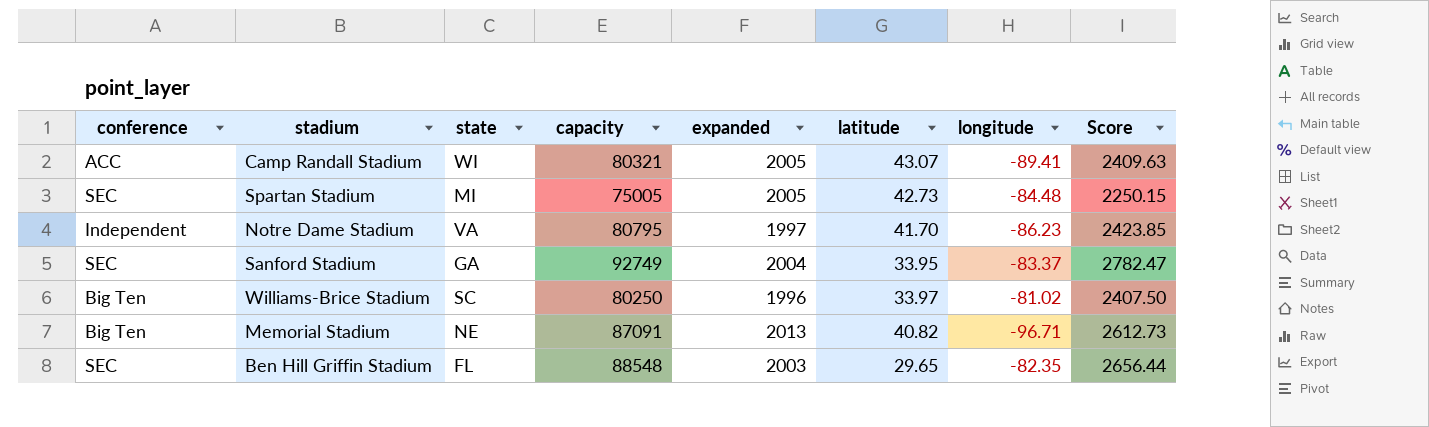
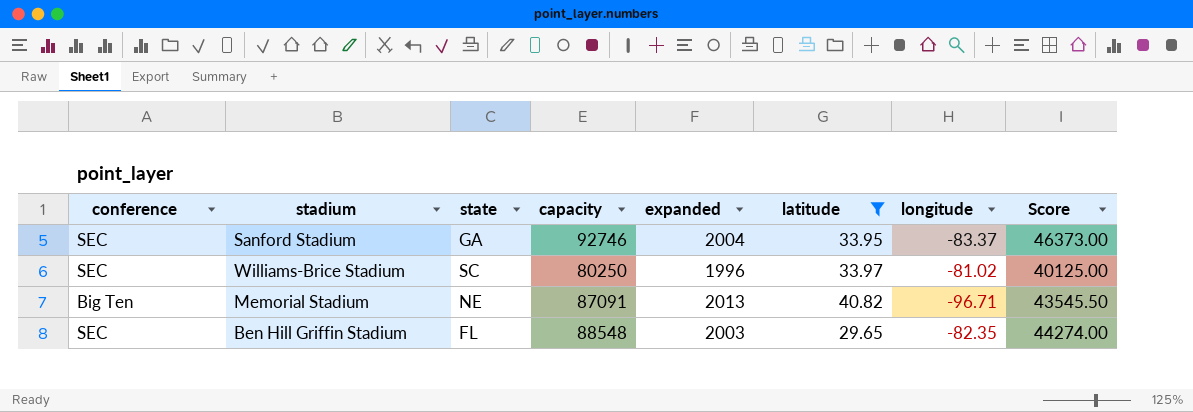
filter: none -> latitude <= 40.82
column Score | formula: [capacity] * 0.03 -> [capacity] * 0.5
Sanford Stadium | capacity: 92749 -> 92746
Williams-Brice Stadium | conference: Big Ten -> SEC

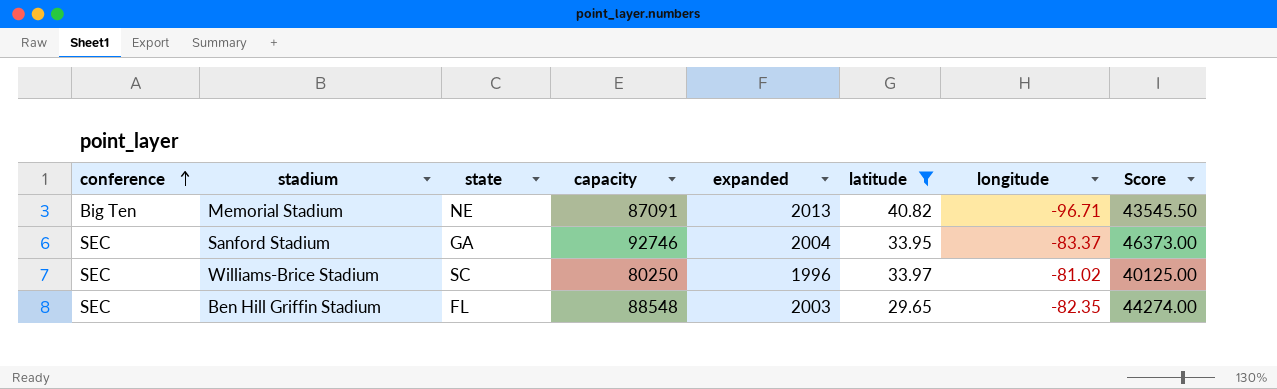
row order: none -> conference ascending

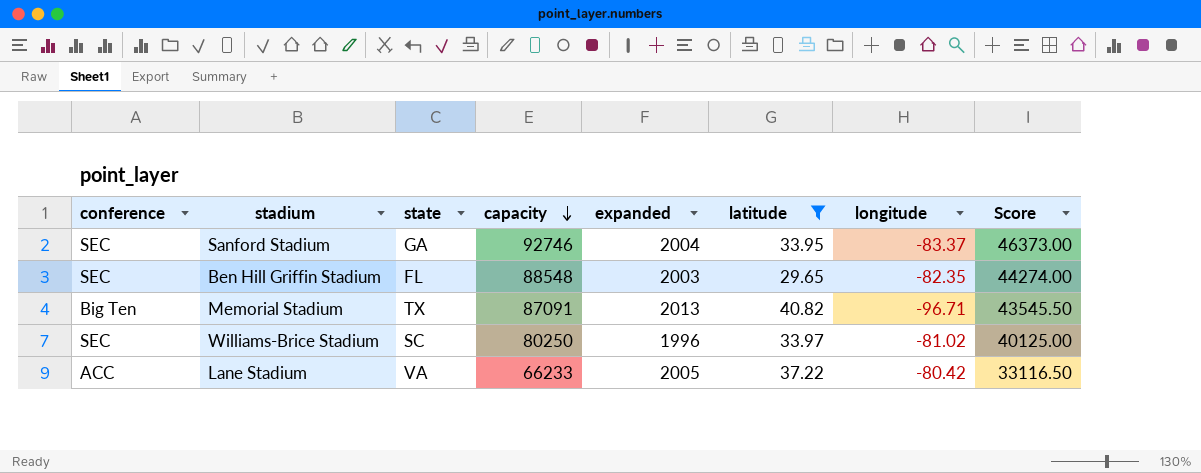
row order: conference ascending -> capacity descending
Memorial Stadium | state: NE -> TX
row Lane Stadium: none -> ACC | VA | 66233 | 2005 | 37.22 | -80.42 | 33116.50

